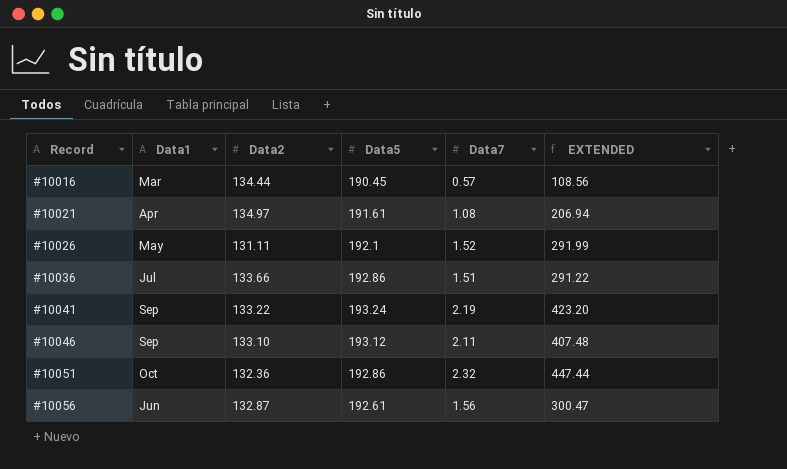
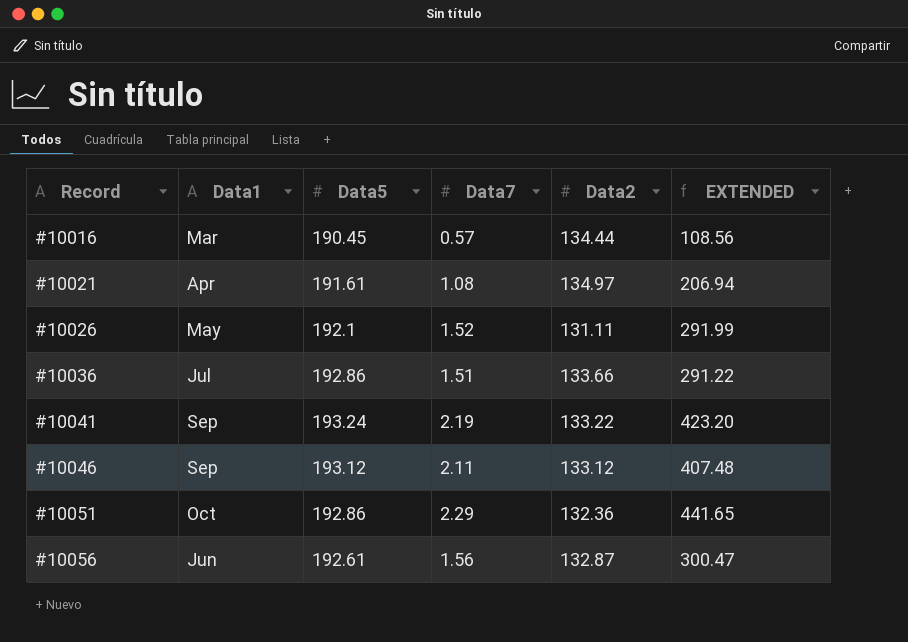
column Data2 | position: 3 -> 5
#10046 | Data2: 133.10 -> 133.12
#10051 | Data7: 2.32 -> 2.29
#10051 | EXTENDED: 447.44 -> 441.65

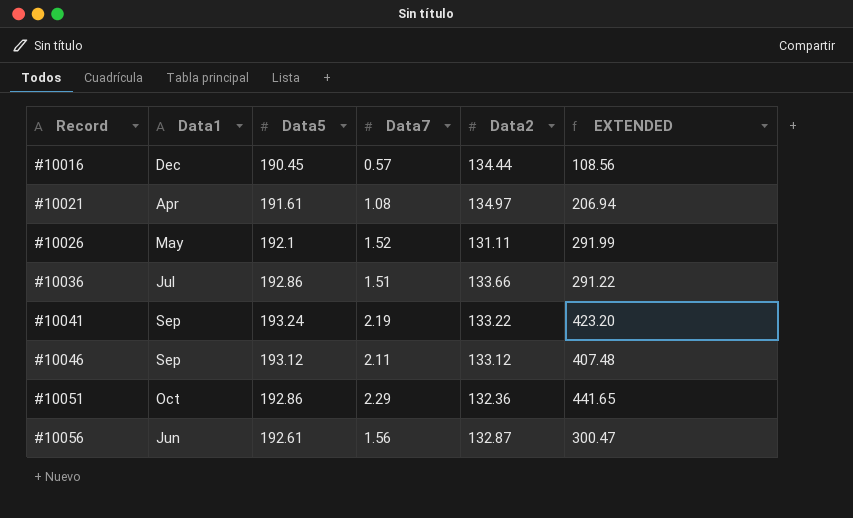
#10016 | Data1: Mar -> Dec

